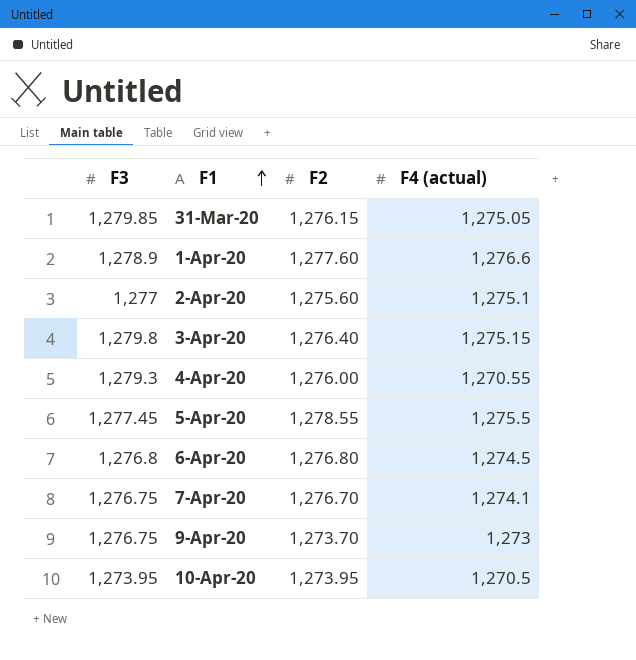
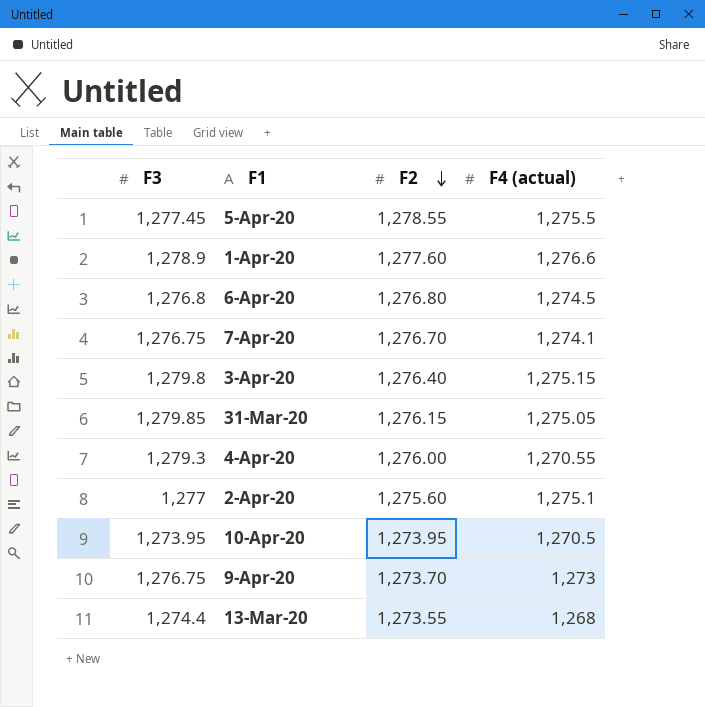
row order: F1 ascending -> F2 descending
row 13-Mar-20: none -> 1,274.4 | 1,273.55 | 1,268

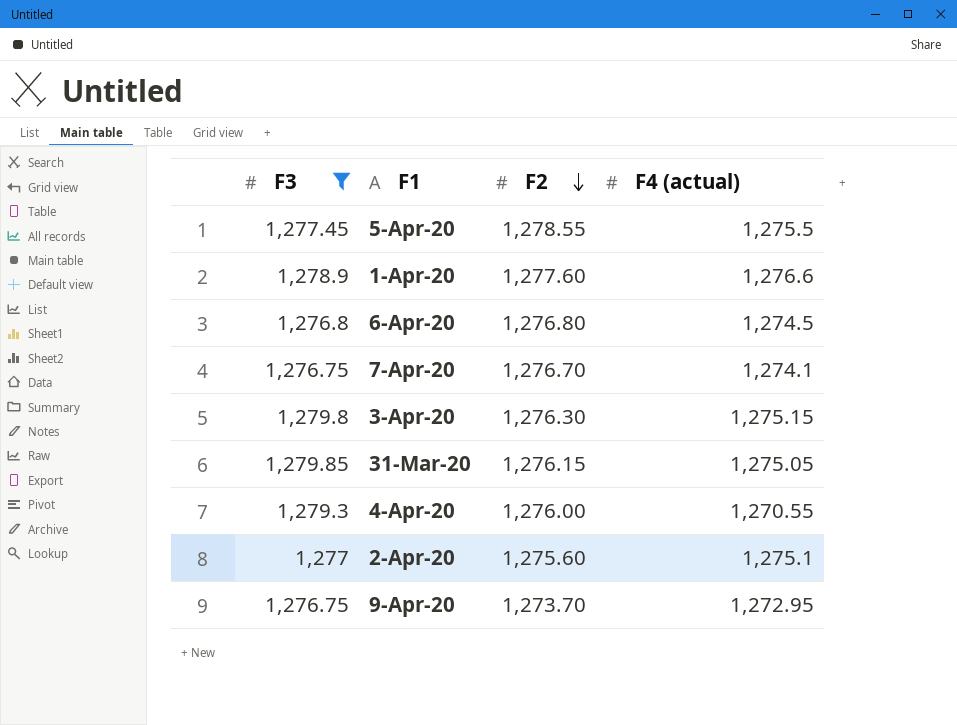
filter: none -> F3 >= 1,276.75
3-Apr-20 | F2: 1,276.40 -> 1,276.30
9-Apr-20 | F4 (actual): 1,273 -> 1,272.95

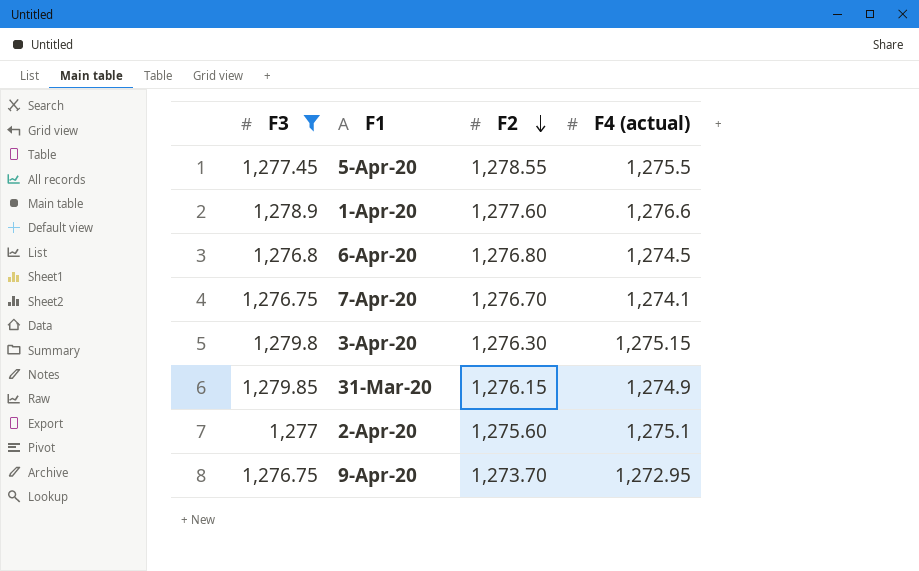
row 4-Apr-20: 1,279.3 | 1,276.00 | 1,270.55 -> none
31-Mar-20 | F4 (actual): 1,275.05 -> 1,274.9

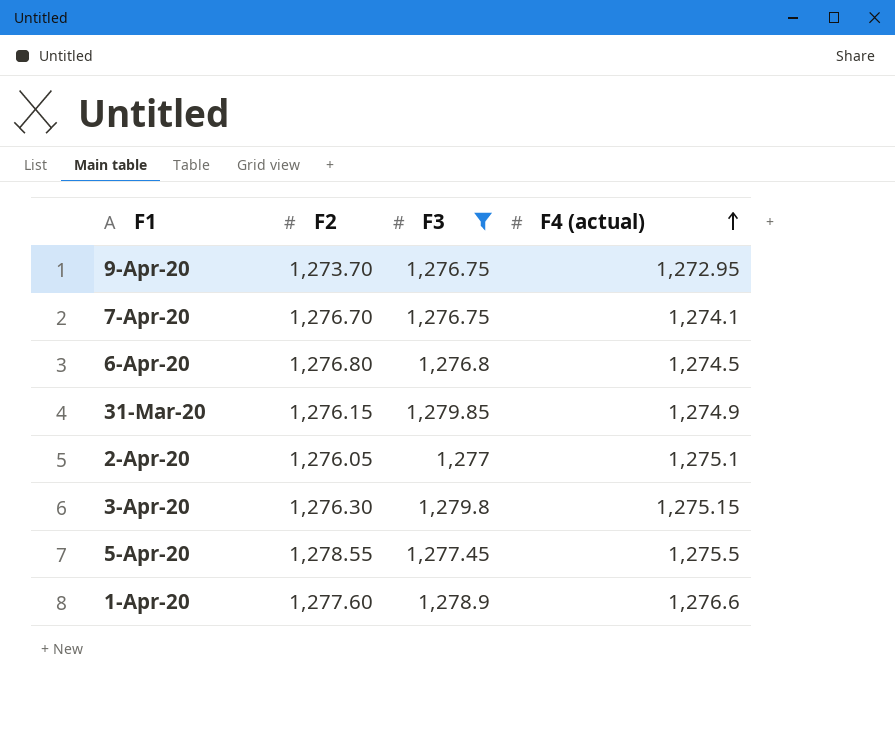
row order: F2 descending -> F4 (actual) ascending
column F3 | position: 1 -> 3
2-Apr-20 | F2: 1,275.60 -> 1,276.05

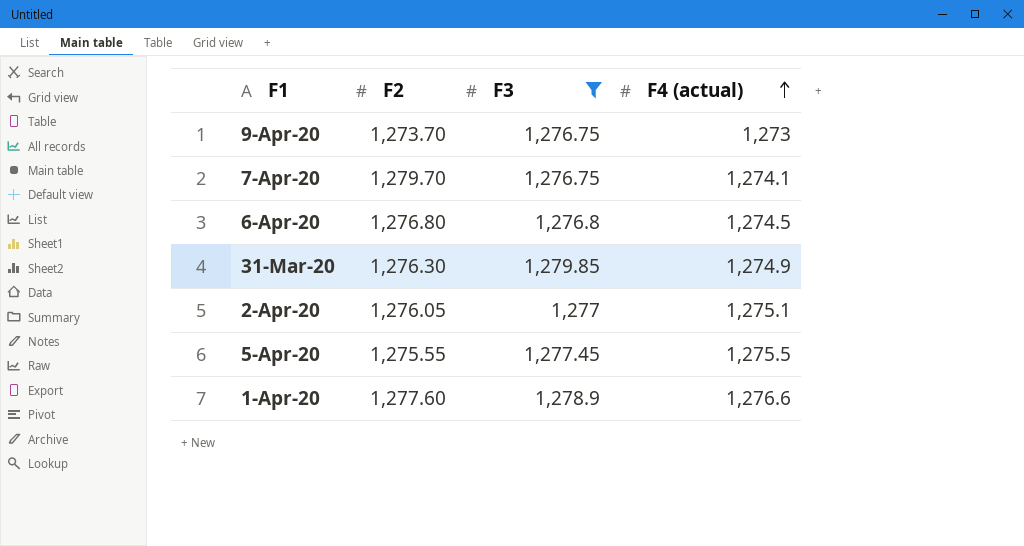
row 3-Apr-20: 1,276.30 | 1,279.8 | 1,275.15 -> none
9-Apr-20 | F4 (actual): 1,272.95 -> 1,273
7-Apr-20 | F2: 1,276.70 -> 1,279.70
31-Mar-20 | F2: 1,276.15 -> 1,276.30
5-Apr-20 | F2: 1,278.55 -> 1,275.55

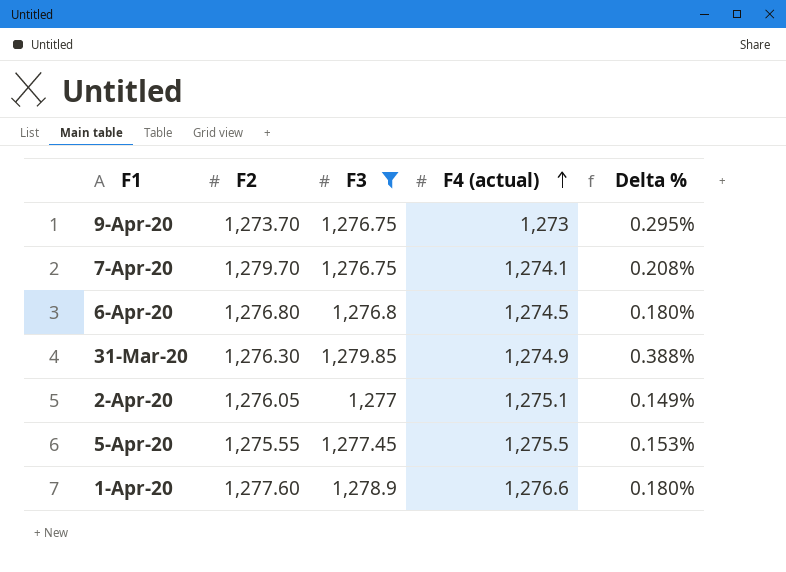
column Delta % | formula: none -> ([F3] - [F4 (actual)]) / [F4 (actual)]

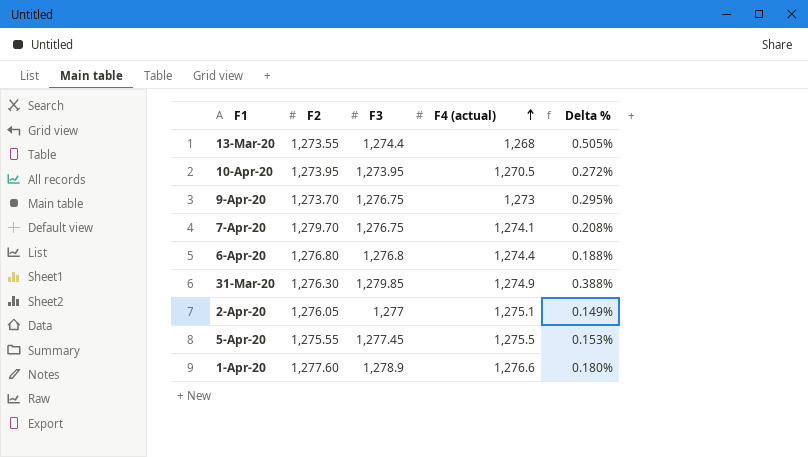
filter: F3 >= 1,276.75 -> none
6-Apr-20 | F4 (actual): 1,274.5 -> 1,274.4
6-Apr-20 | Delta %: 0.180% -> 0.188%

